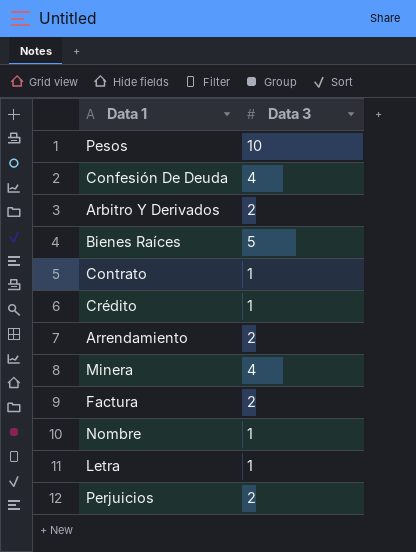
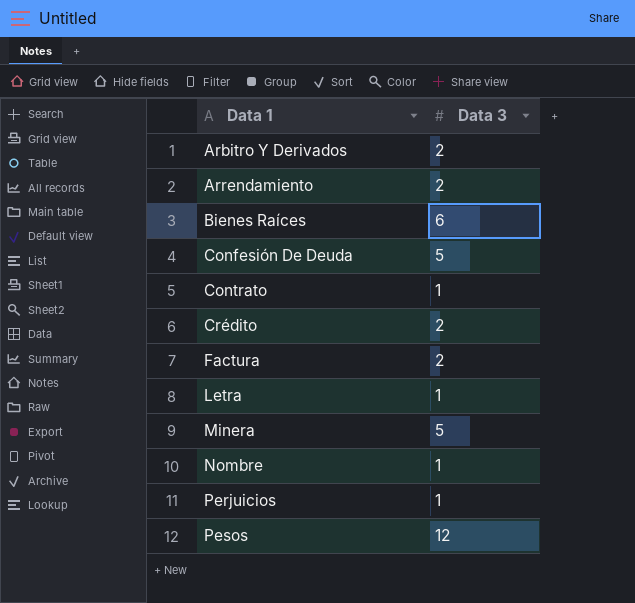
row order: none -> Data 1 ascending
Bienes Raíces | Data 3: 5 -> 6
Confesión De Deuda | Data 3: 4 -> 5
Crédito | Data 3: 1 -> 2
Minera | Data 3: 4 -> 5
Perjuicios | Data 3: 2 -> 1
Pesos | Data 3: 10 -> 12

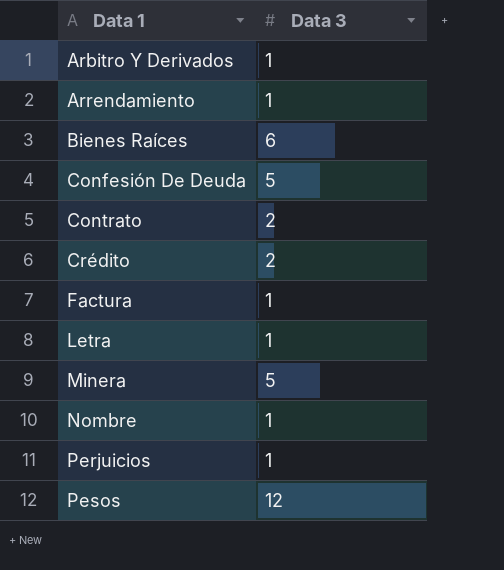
Arbitro Y Derivados | Data 3: 2 -> 1
Arrendamiento | Data 3: 2 -> 1
Contrato | Data 3: 1 -> 2
Factura | Data 3: 2 -> 1

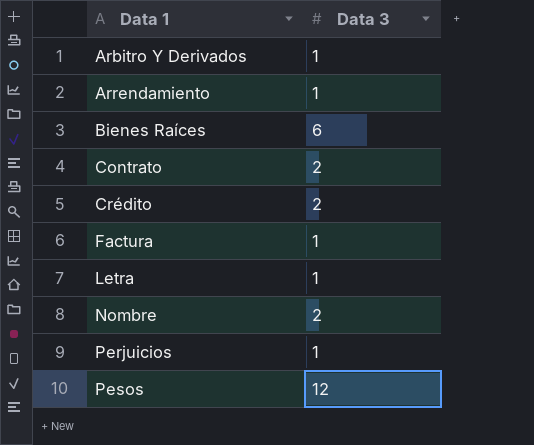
row Confesión De Deuda: 5 -> none
row Minera: 5 -> none
Nombre | Data 3: 1 -> 2

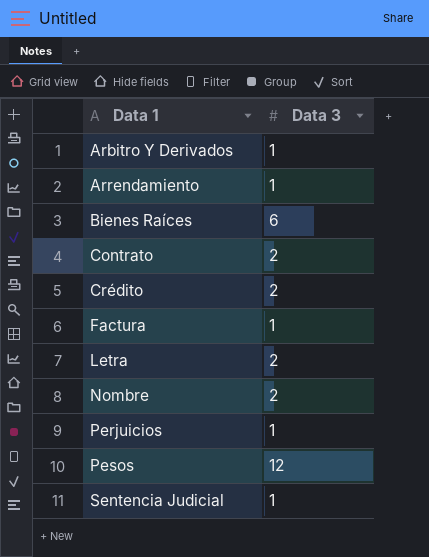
Letra | Data 3: 1 -> 2
row Sentencia Judicial: none -> 1

